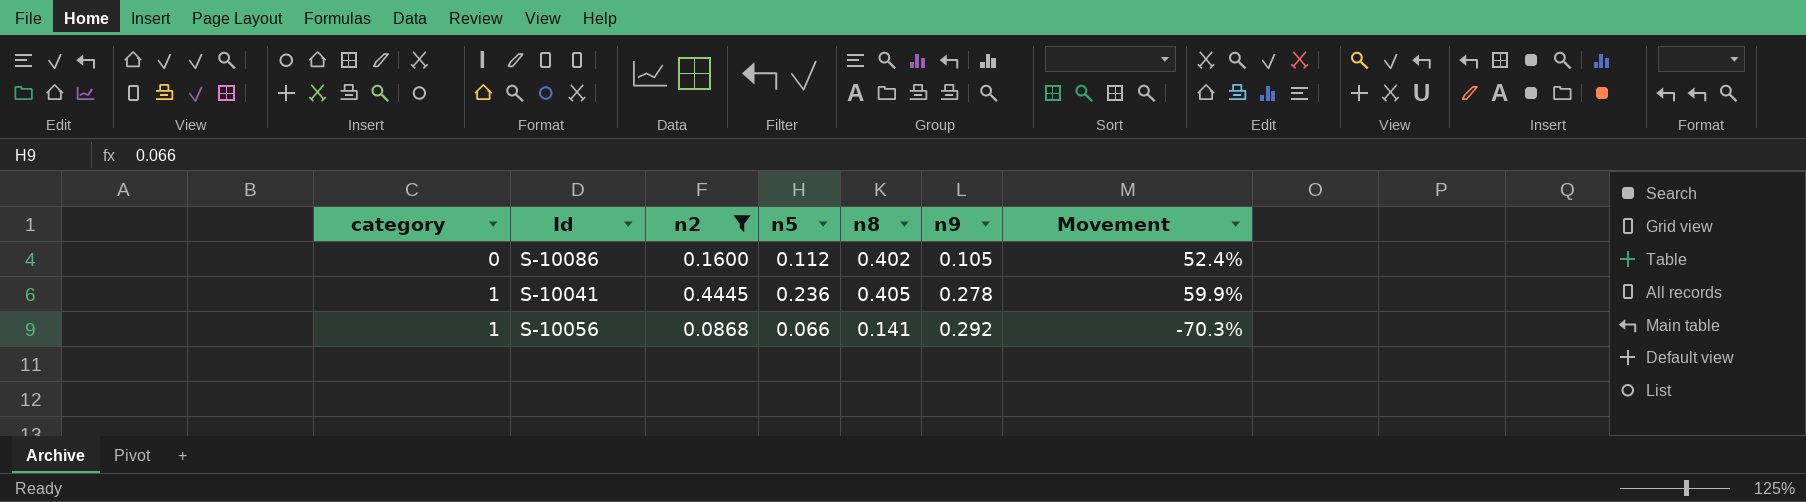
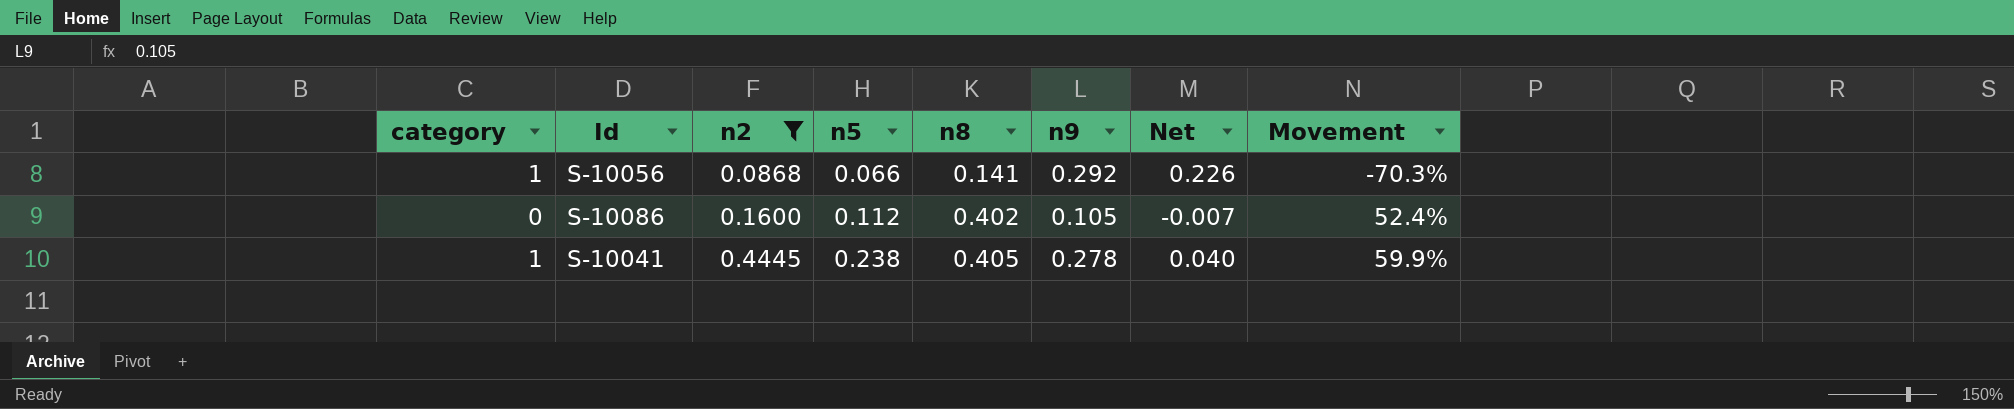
row order: category ascending -> n2 ascending
column Net | formula: none -> [n9] - [n5]
S-10041 | n5: 0.236 -> 0.238

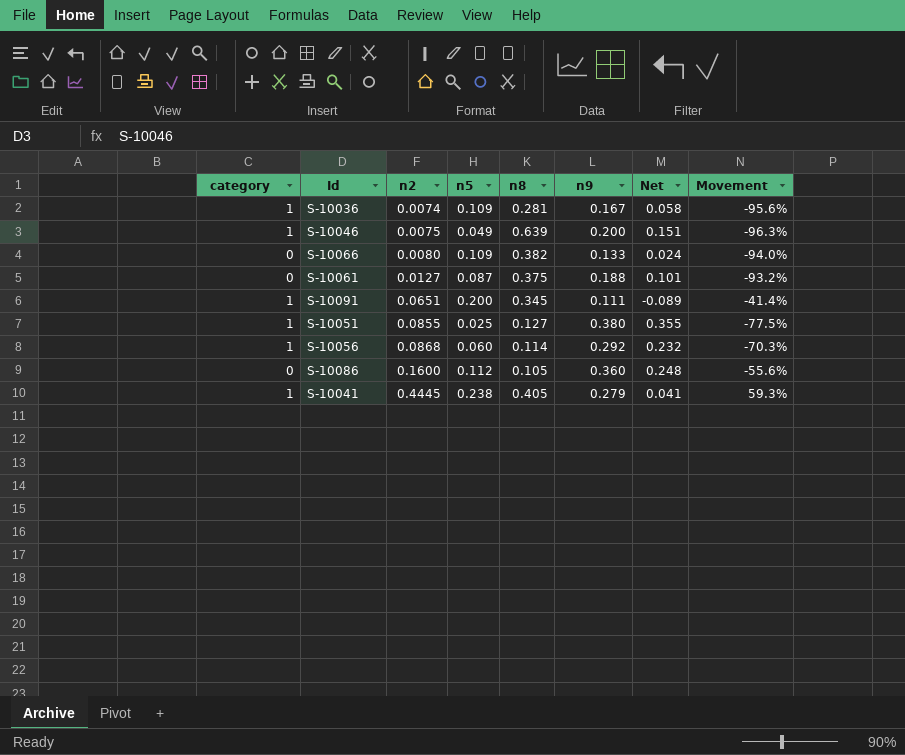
filter: n2 >= 0.0868 -> none
S-10056 | n5: 0.066 -> 0.060
S-10056 | n8: 0.141 -> 0.114
S-10056 | Net: 0.226 -> 0.232
S-10086 | n8: 0.402 -> 0.105
S-10086 | n9: 0.105 -> 0.360
S-10086 | Net: -0.007 -> 0.248
S-10086 | Movement: 52.4% -> -55.6%
S-10041 | n9: 0.278 -> 0.279
S-10041 | Net: 0.040 -> 0.041
S-10041 | Movement: 59.9% -> 59.3%

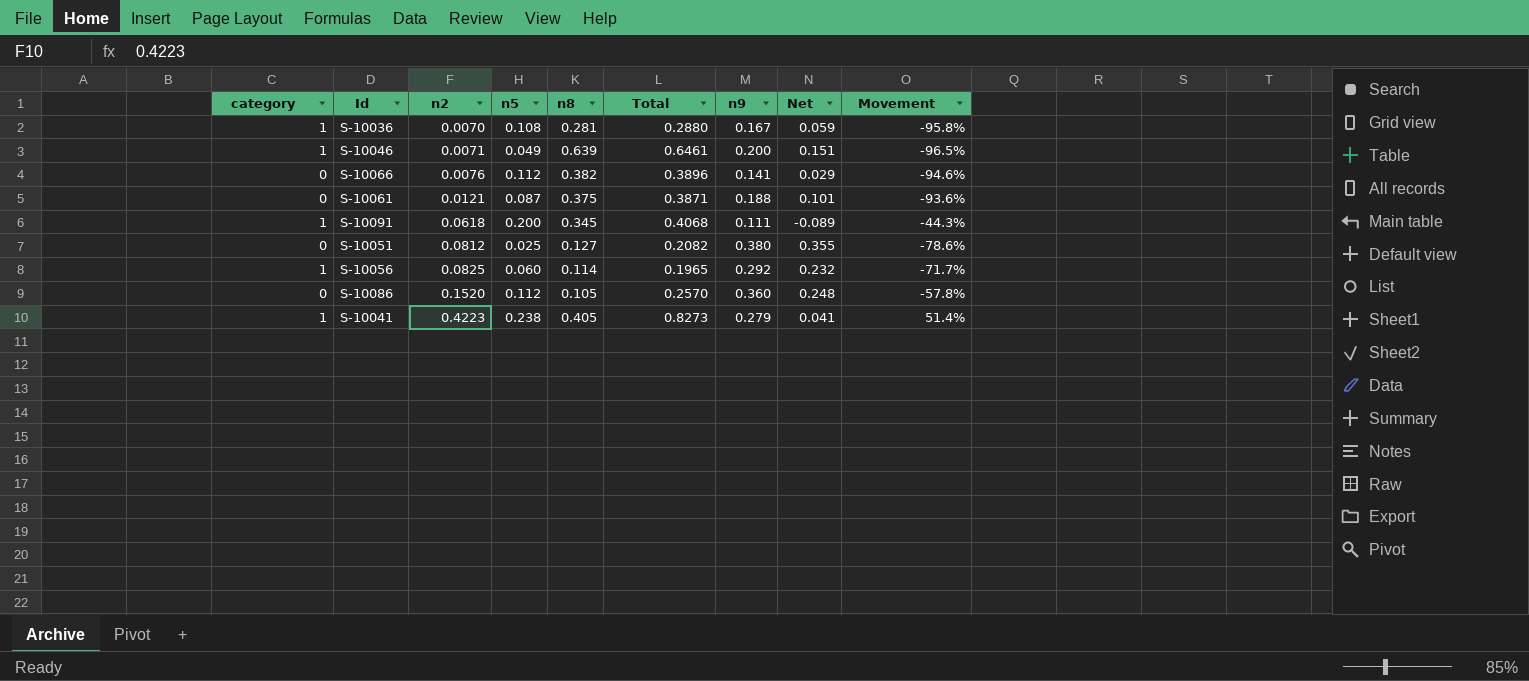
column Total | formula: none -> [n2] + [n8]
S-10036 | n2: 0.0074 -> 0.0070
S-10036 | n5: 0.109 -> 0.108
S-10036 | Net: 0.058 -> 0.059
S-10036 | Movement: -95.6% -> -95.8%
S-10046 | n2: 0.0075 -> 0.0071
S-10046 | Movement: -96.3% -> -96.5%
S-10066 | n2: 0.0080 -> 0.0076
S-10066 | n5: 0.109 -> 0.112
S-10066 | n9: 0.133 -> 0.141
S-10066 | Net: 0.024 -> 0.029
S-10066 | Movement: -94.0% -> -94.6%
S-10061 | n2: 0.0127 -> 0.0121
S-10061 | Movement: -93.2% -> -93.6%
S-10091 | n2: 0.0651 -> 0.0618
S-10091 | Movement: -41.4% -> -44.3%
S-10051 | category: 1 -> 0
S-10051 | n2: 0.0855 -> 0.0812
S-10051 | Movement: -77.5% -> -78.6%
S-10056 | n2: 0.0868 -> 0.0825
S-10056 | Movement: -70.3% -> -71.7%
S-10086 | n2: 0.1600 -> 0.1520
S-10086 | Movement: -55.6% -> -57.8%
S-10041 | n2: 0.4445 -> 0.4223
S-10041 | Movement: 59.3% -> 51.4%

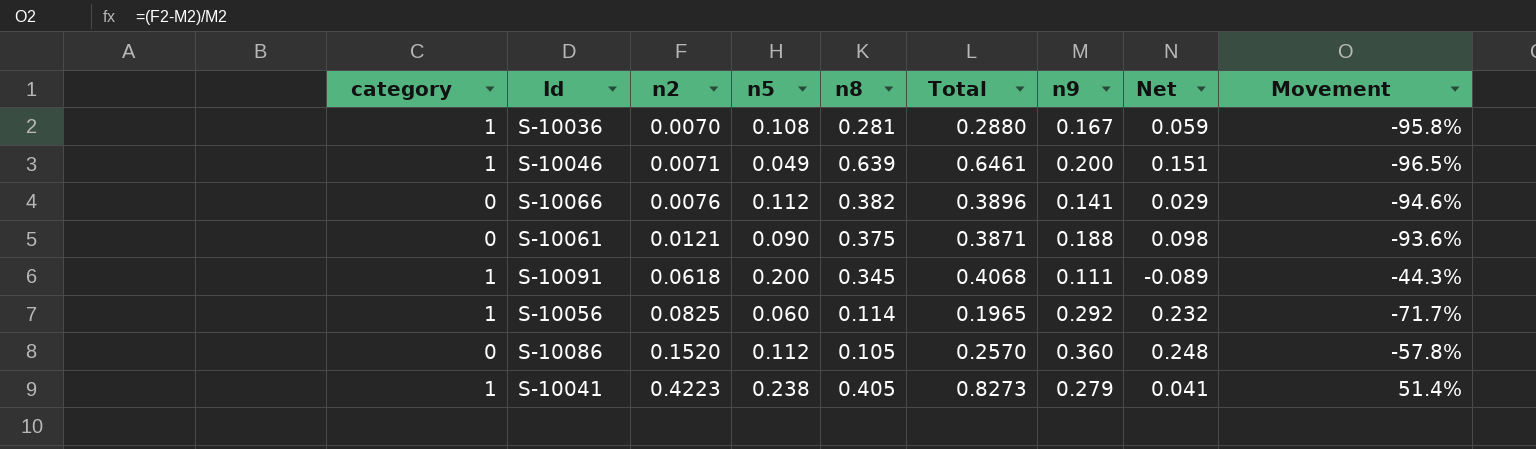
row S-10051: 0 | 0.0812 | 0.025 | 0.127 | 0.2082 | 0.380 | 0.355 | -78.6% -> none
S-10061 | n5: 0.087 -> 0.090
S-10061 | Net: 0.101 -> 0.098

